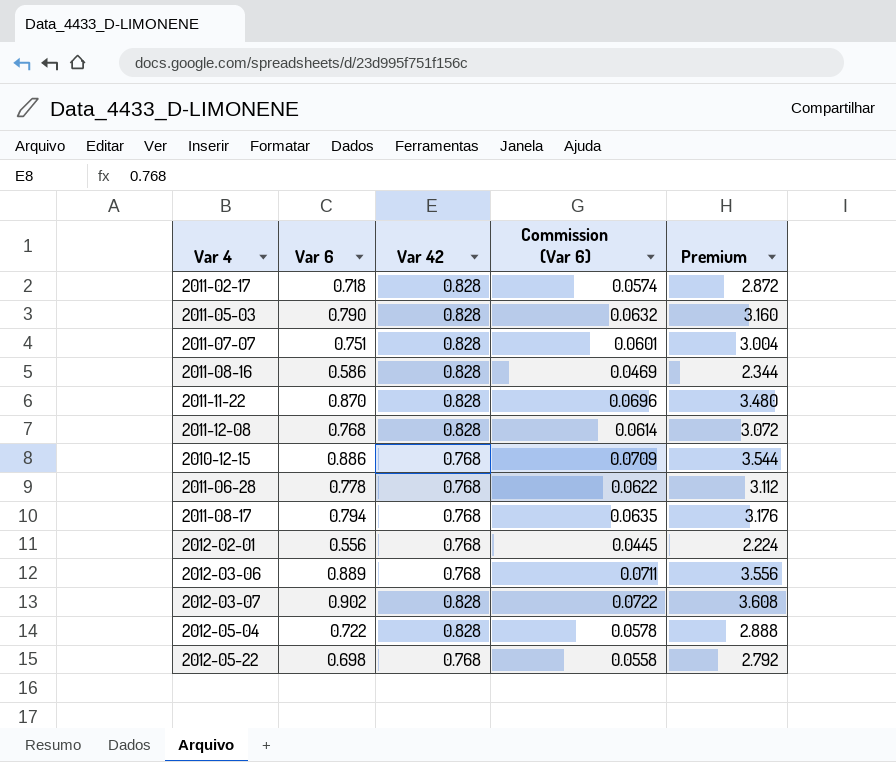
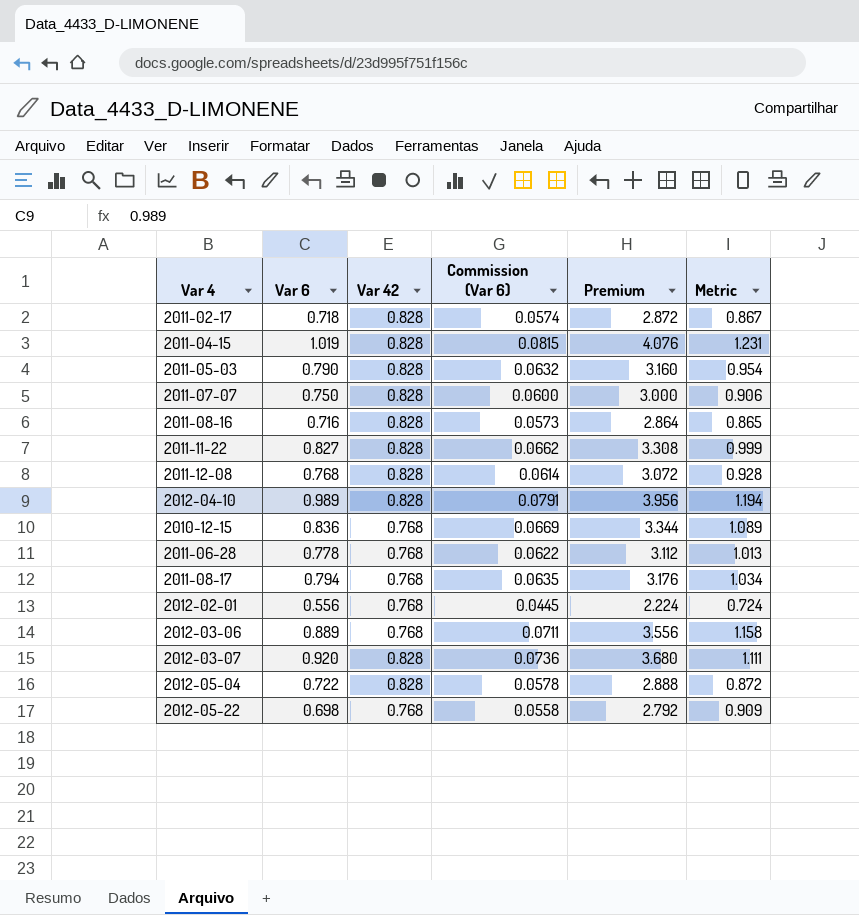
column Metric | formula: none -> [Var 6] / [Var 42]
row 2011-04-15: none -> 1.019 | 0.828 | 0.0815 | 4.076 | 1.231
2011-07-07 | Var 6: 0.751 -> 0.750
2011-07-07 | Commission (Var 6): 0.0601 -> 0.0600
2011-07-07 | Premium: 3.004 -> 3.000
2011-08-16 | Var 6: 0.586 -> 0.716
2011-08-16 | Commission (Var 6): 0.0469 -> 0.0573
2011-08-16 | Premium: 2.344 -> 2.864
2011-11-22 | Var 6: 0.870 -> 0.827
2011-11-22 | Commission (Var 6): 0.0696 -> 0.0662
2011-11-22 | Premium: 3.480 -> 3.308
row 2012-04-10: none -> 0.989 | 0.828 | 0.0791 | 3.956 | 1.194
2010-12-15 | Var 6: 0.886 -> 0.836
2010-12-15 | Commission (Var 6): 0.0709 -> 0.0669
2010-12-15 | Premium: 3.544 -> 3.344
2012-03-07 | Var 6: 0.902 -> 0.920
2012-03-07 | Commission (Var 6): 0.0722 -> 0.0736
2012-03-07 | Premium: 3.608 -> 3.680

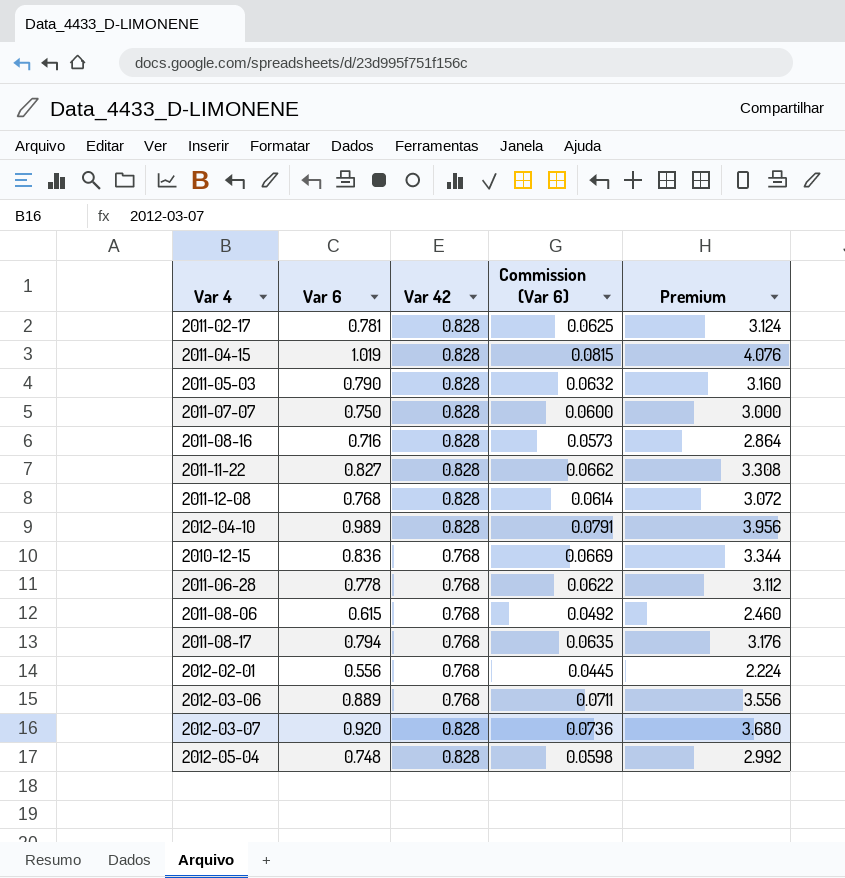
column Metric | formula: [Var 6] / [Var 42] -> none
row 2012-05-22: 0.698 | 0.768 | 0.0558 | 2.792 | 0.909 -> none
2011-02-17 | Var 6: 0.718 -> 0.781
2011-02-17 | Commission (Var 6): 0.0574 -> 0.0625
2011-02-17 | Premium: 2.872 -> 3.124
row 2011-08-06: none -> 0.615 | 0.768 | 0.0492 | 2.460
2012-05-04 | Var 6: 0.722 -> 0.748
2012-05-04 | Commission (Var 6): 0.0578 -> 0.0598
2012-05-04 | Premium: 2.888 -> 2.992

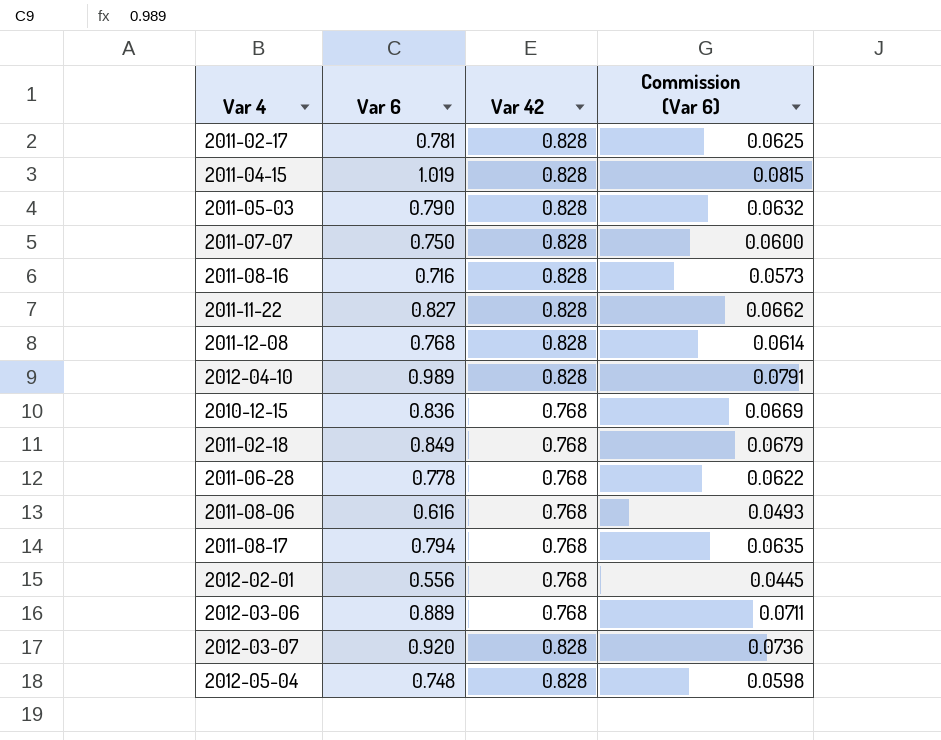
column Premium | formula: [Var 6] * 4 -> none
row 2011-02-18: none -> 0.849 | 0.768 | 0.0679
2011-08-06 | Var 6: 0.615 -> 0.616
2011-08-06 | Commission (Var 6): 0.0492 -> 0.0493

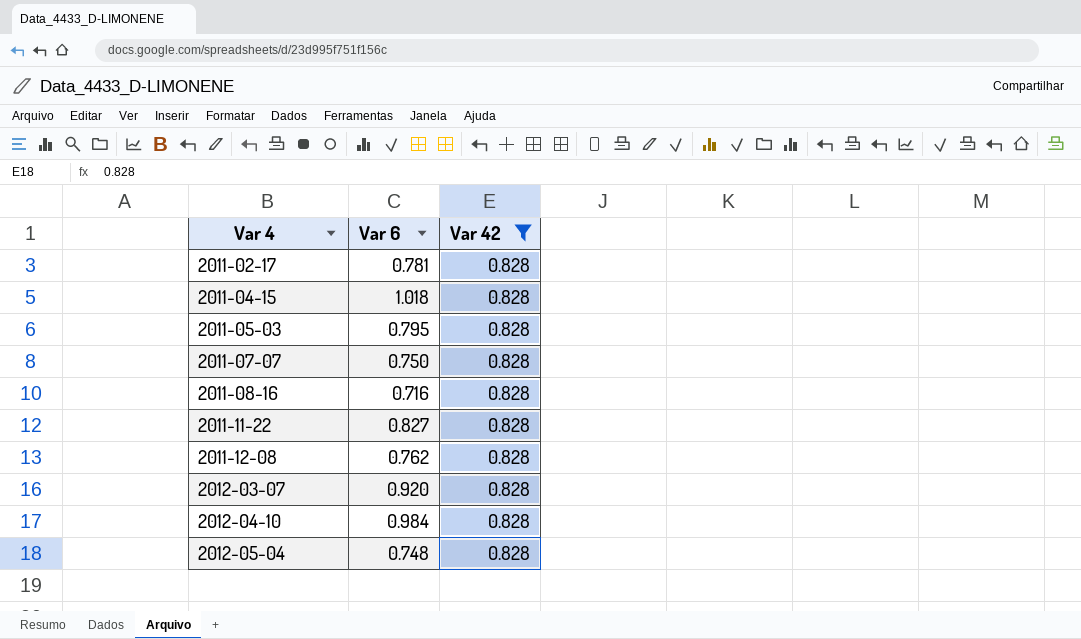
filter: none -> Var 42 = 0.828
row order: none -> Var 4 ascending
column Commission (Var 6) | formula: [Var 6] * 0.08 -> none
2011-04-15 | Var 6: 1.019 -> 1.018
2011-05-03 | Var 6: 0.790 -> 0.795
2011-12-08 | Var 6: 0.768 -> 0.762
2012-04-10 | Var 6: 0.989 -> 0.984

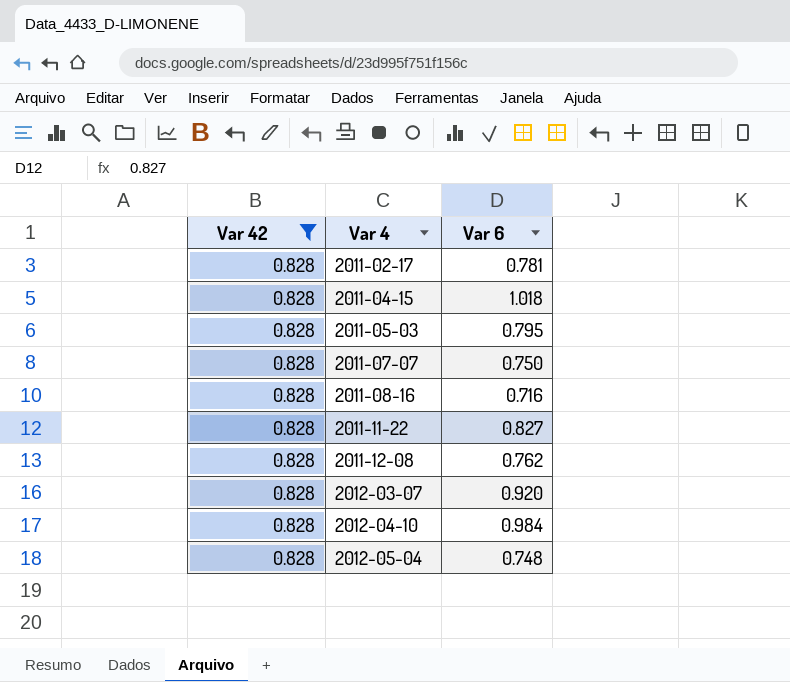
column Var 42 | position: 3 -> 1

